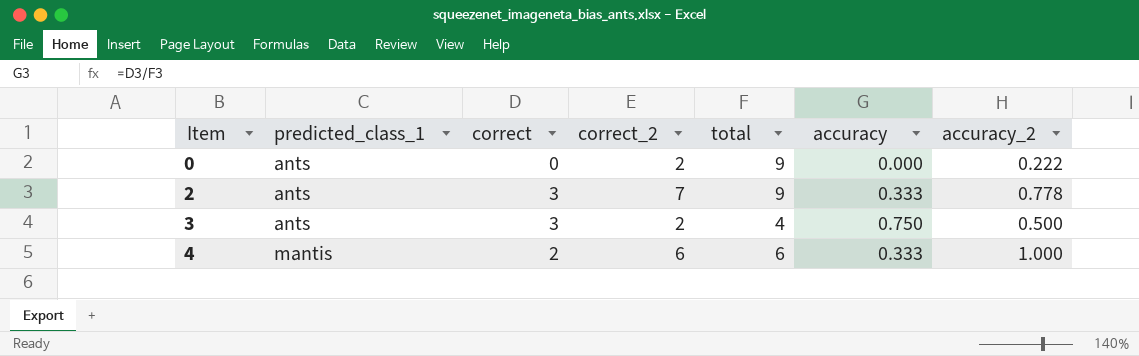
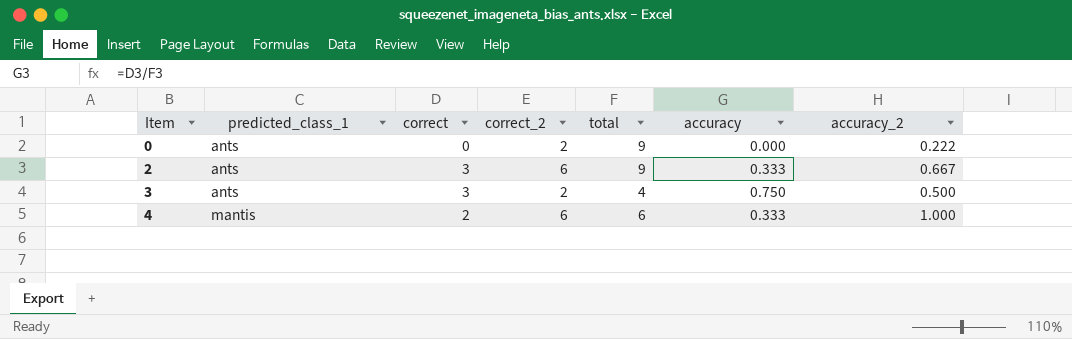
2 | correct_2: 7 -> 6
2 | accuracy_2: 0.778 -> 0.667

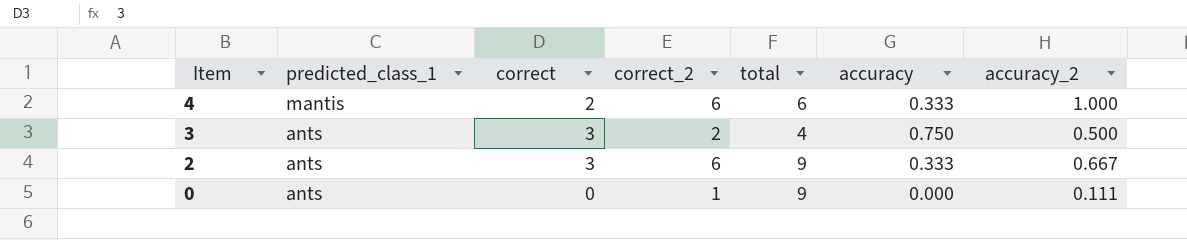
row order: Item ascending -> Item descending
0 | correct_2: 2 -> 1
0 | accuracy_2: 0.222 -> 0.111

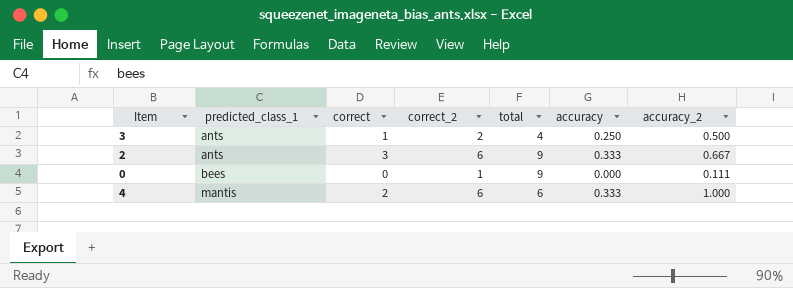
row order: Item descending -> predicted_class_1 ascending
3 | correct: 3 -> 1
3 | accuracy: 0.750 -> 0.250
0 | predicted_class_1: ants -> bees

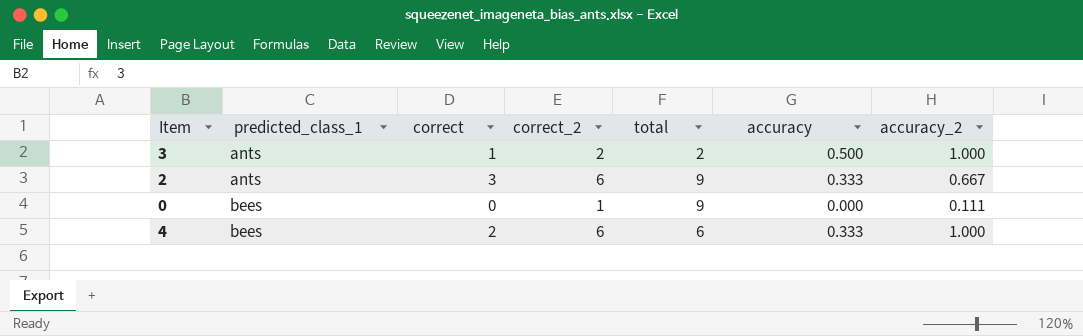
3 | total: 4 -> 2
3 | accuracy: 0.250 -> 0.500
3 | accuracy_2: 0.500 -> 1.000
4 | predicted_class_1: mantis -> bees

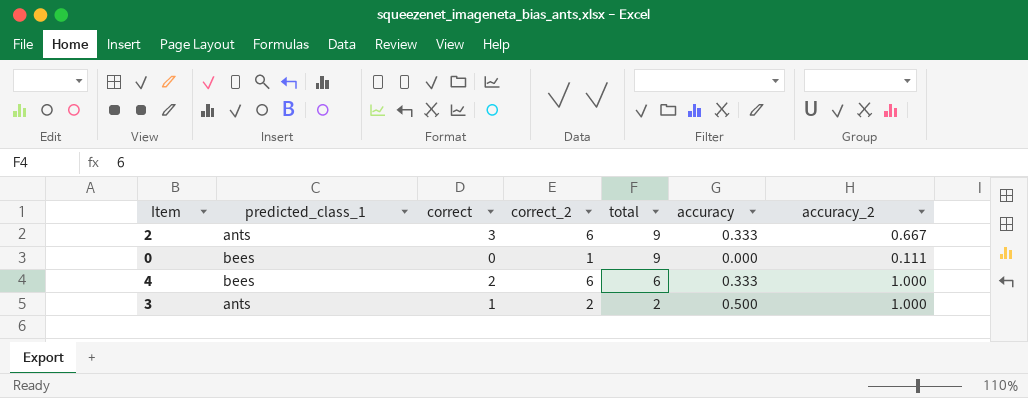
row order: predicted_class_1 ascending -> total descending

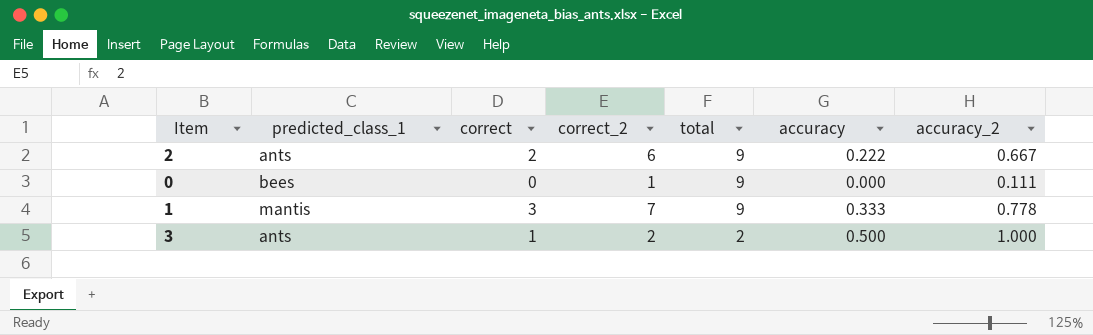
row 4: bees | 2 | 6 | 6 | 0.333 | 1.000 -> none
2 | correct: 3 -> 2
2 | accuracy: 0.333 -> 0.222
row 1: none -> mantis | 3 | 7 | 9 | 0.333 | 0.778

